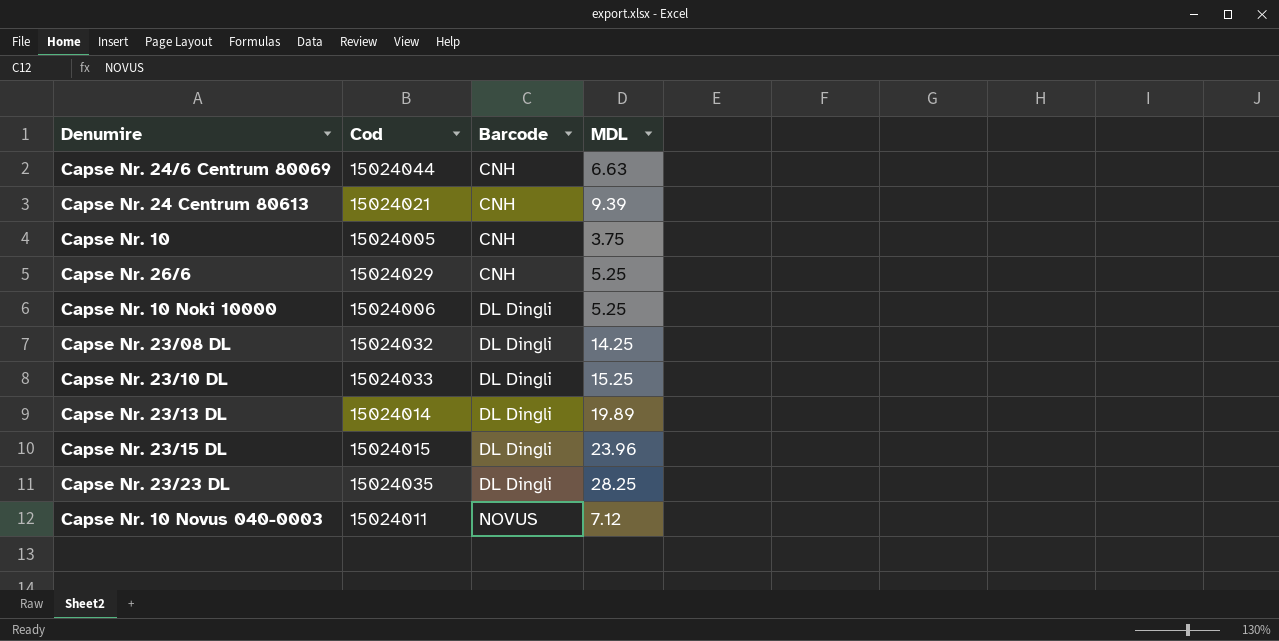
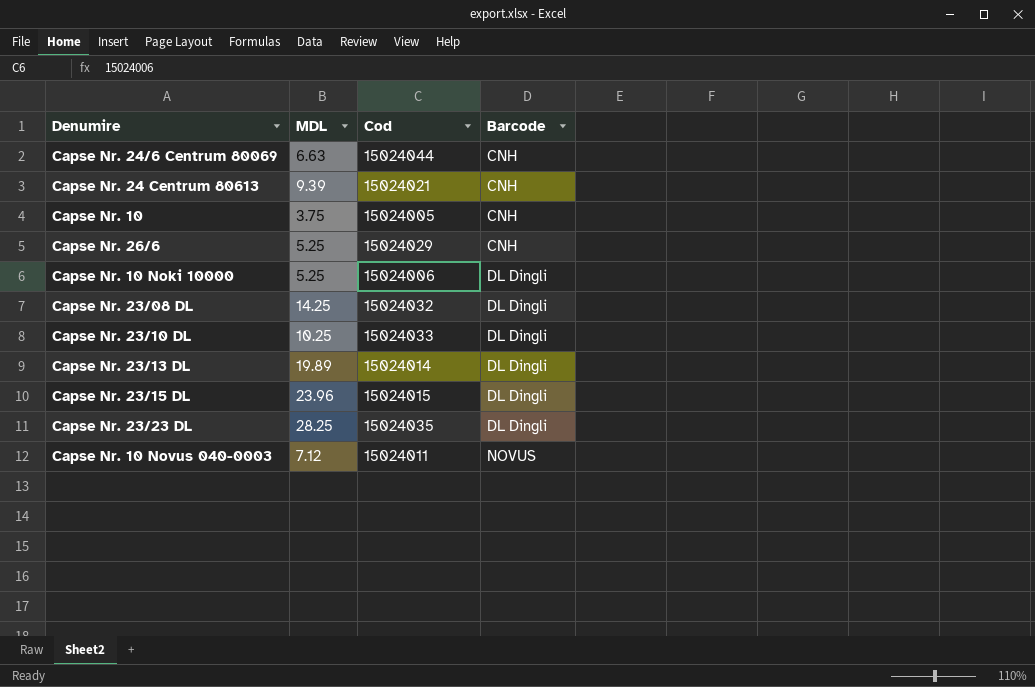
column MDL | position: 4 -> 2
Capse Nr. 23/10 DL | MDL: 15.25 -> 10.25

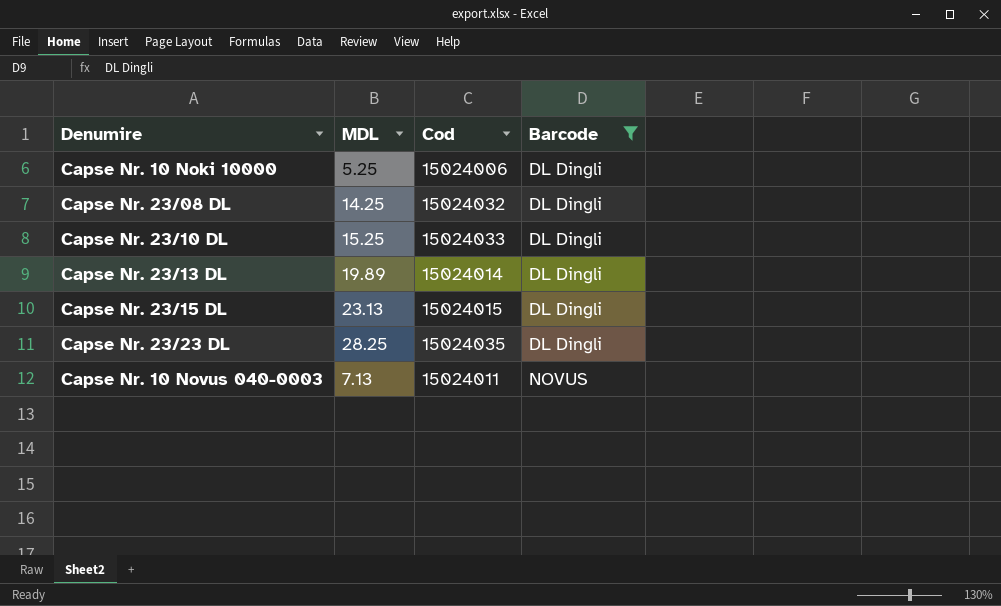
filter: none -> Barcode != CNH
Capse Nr. 23/10 DL | MDL: 10.25 -> 15.25
Capse Nr. 23/15 DL | MDL: 23.96 -> 23.13
Capse Nr. 10 Novus 040-0003 | MDL: 7.12 -> 7.13

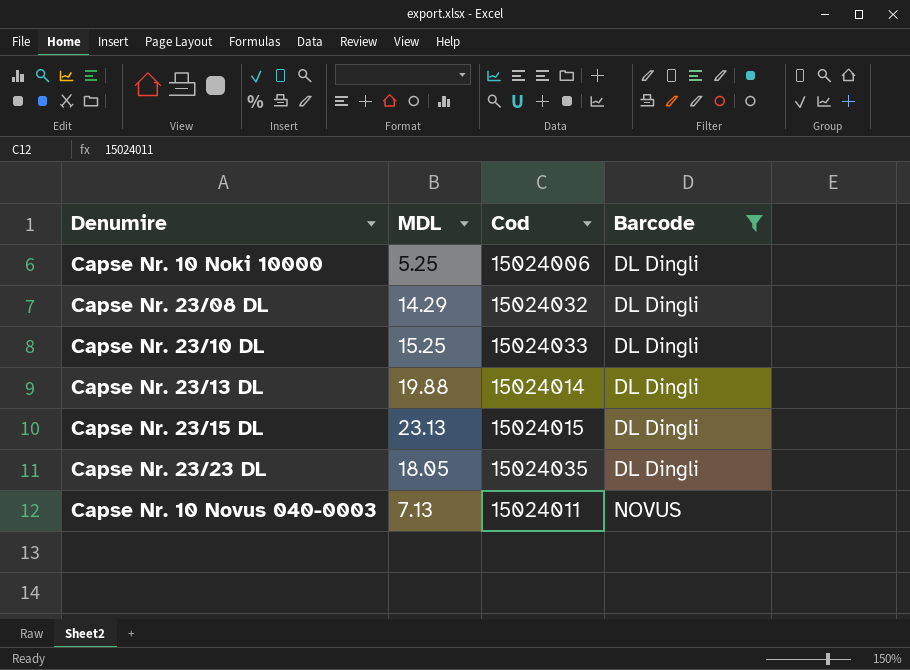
Capse Nr. 23/08 DL | MDL: 14.25 -> 14.29
Capse Nr. 23/13 DL | MDL: 19.89 -> 19.88
Capse Nr. 23/23 DL | MDL: 28.25 -> 18.05

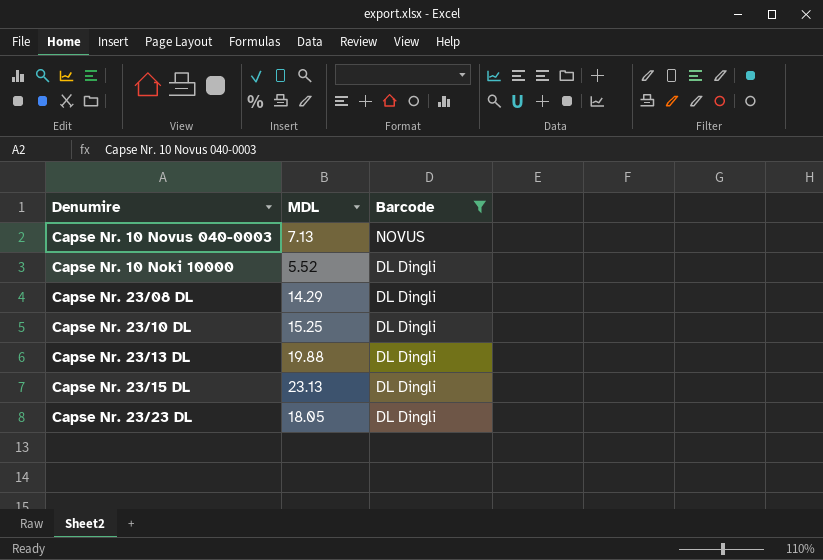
row order: Barcode ascending -> Barcode descending
column Cod | position: 3 -> none
Capse Nr. 10 Noki 10000 | MDL: 5.25 -> 5.52

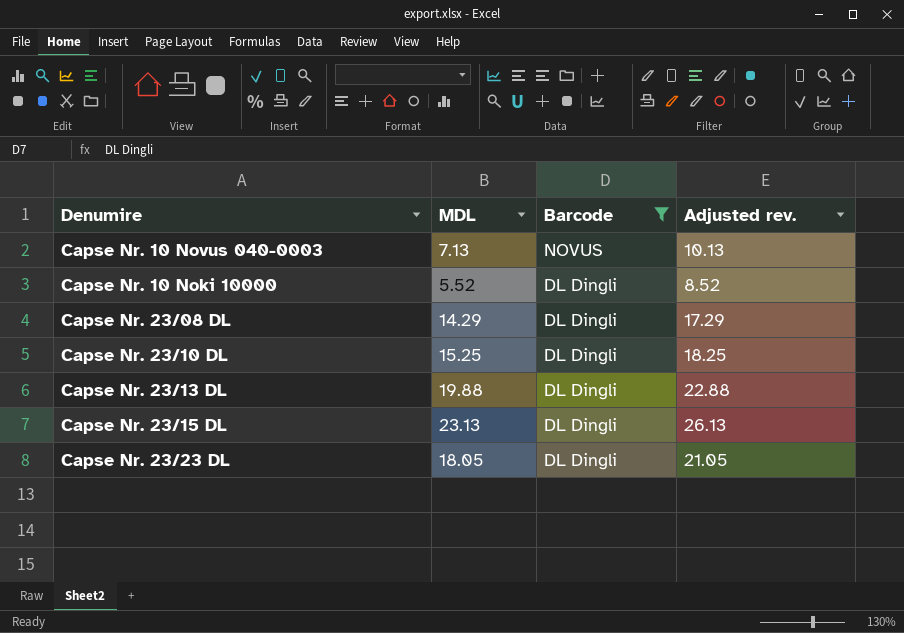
column Adjusted rev. | formula: none -> [MDL] + 3

